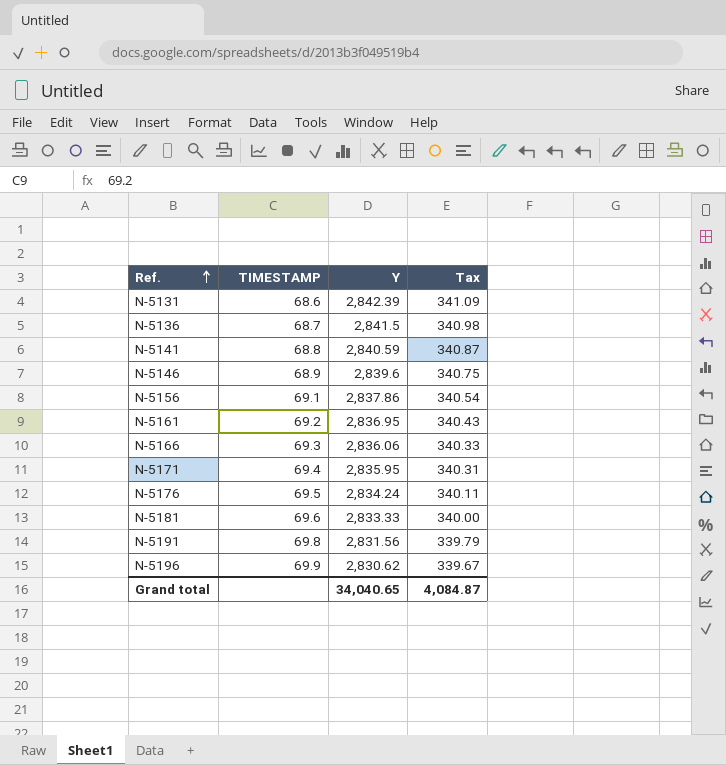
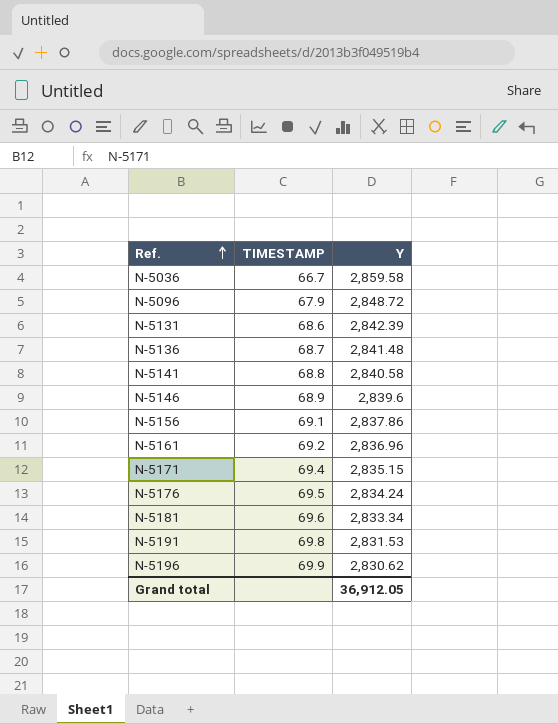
column Tax | formula: [Y] * 0.12 -> none
row N-5166: 69.3 | 2,836.06 | 340.33 -> none
row N-5036: none -> 66.7 | 2,859.58
row N-5096: none -> 67.9 | 2,848.72
N-5136 | Y: 2,841.5 -> 2,841.48
N-5141 | Y: 2,840.59 -> 2,840.58
N-5161 | Y: 2,836.95 -> 2,836.96
N-5171 | Y: 2,835.95 -> 2,835.15
N-5181 | Y: 2,833.33 -> 2,833.34
N-5191 | Y: 2,831.56 -> 2,831.53
Grand total | Y: 34,040.65 -> 36,912.05

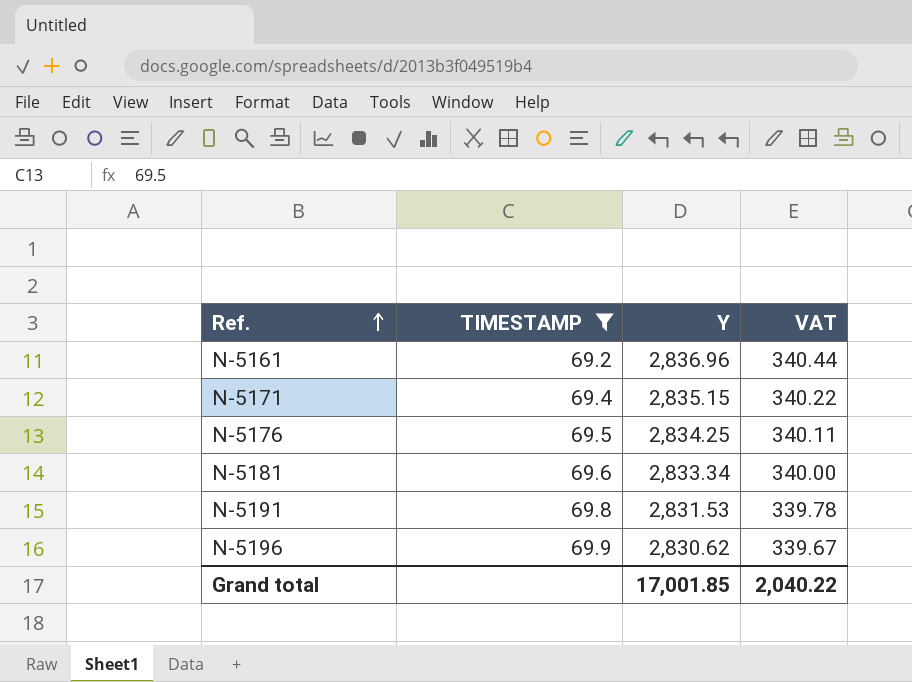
filter: none -> TIMESTAMP >= 69.2
column VAT | formula: none -> [Y] * 0.12
N-5176 | Y: 2,834.24 -> 2,834.25
Grand total | Y: 36,912.05 -> 17,001.85

